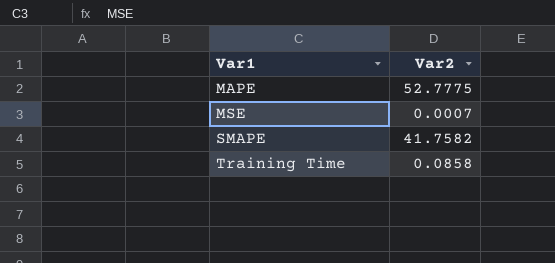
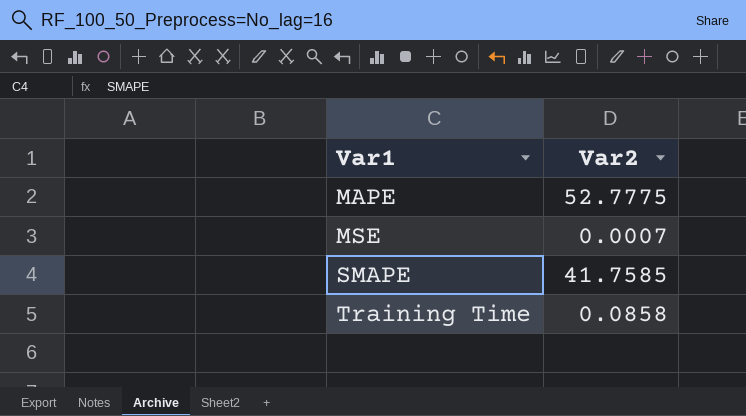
SMAPE | Var2: 41.7582 -> 41.7585

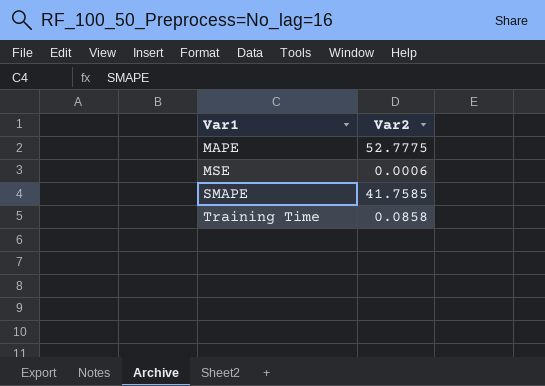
MSE | Var2: 0.0007 -> 0.0006

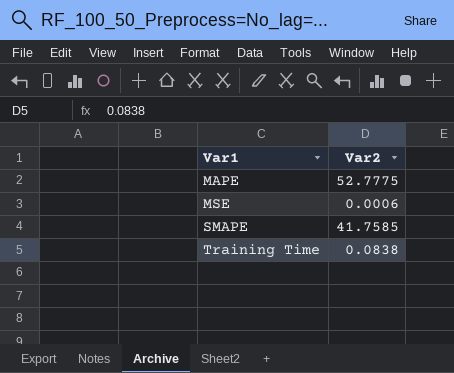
Training Time | Var2: 0.0858 -> 0.0838

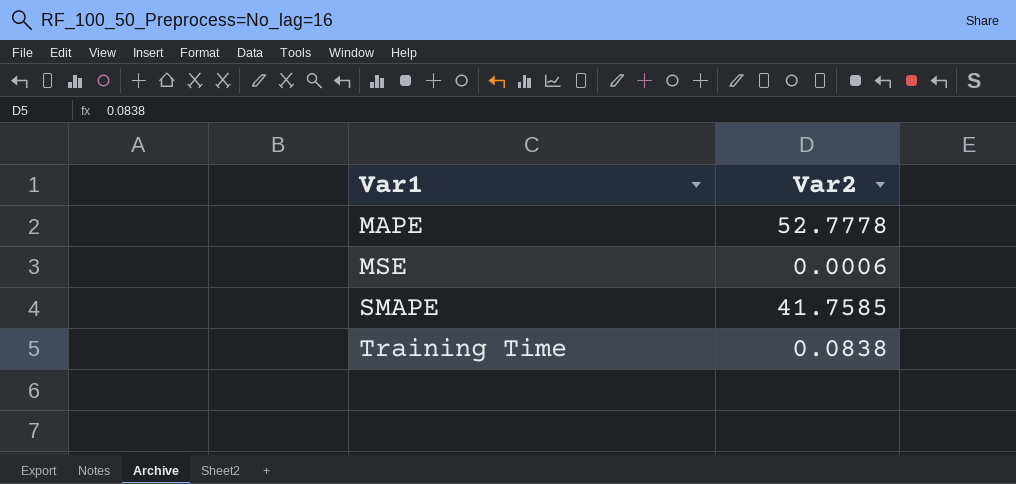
MAPE | Var2: 52.7775 -> 52.7778

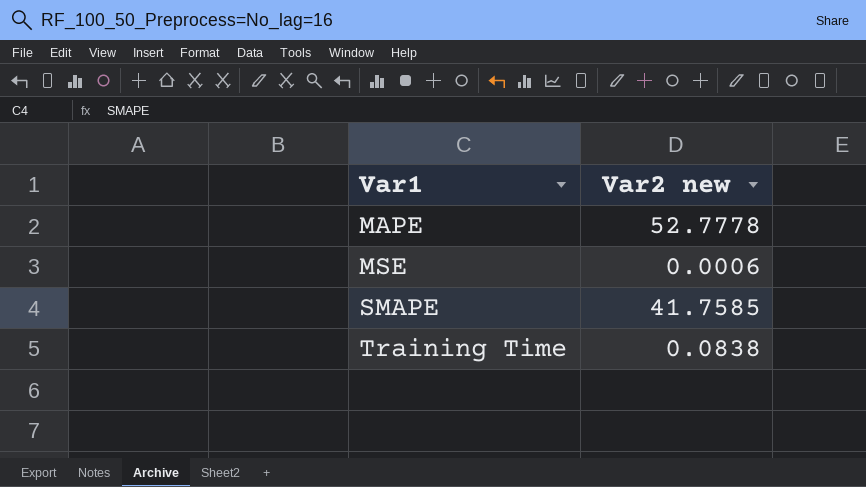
column name: Var2 -> Var2 new

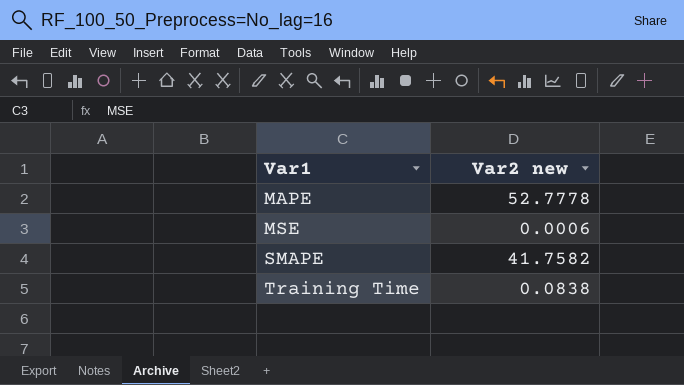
SMAPE | Var2 new: 41.7585 -> 41.7582

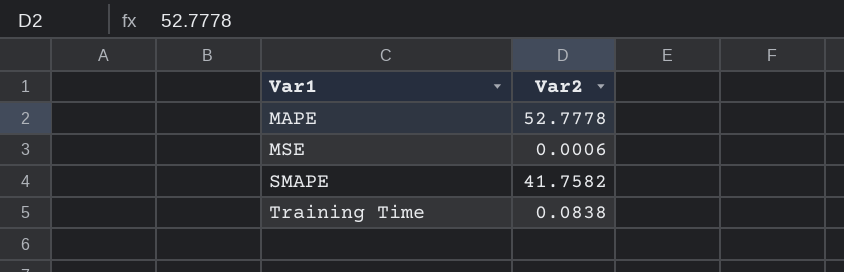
column name: Var2 new -> Var2

